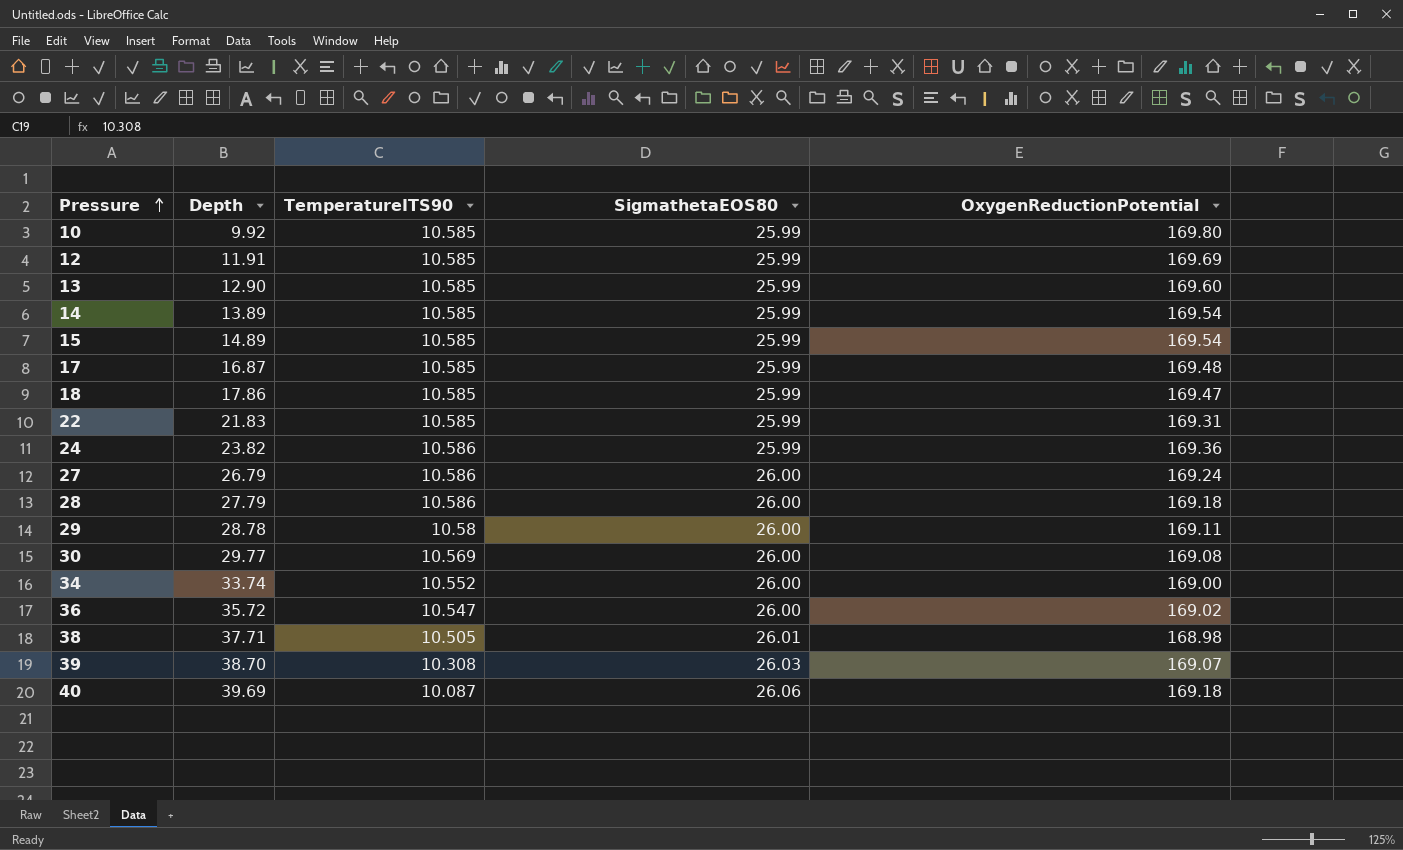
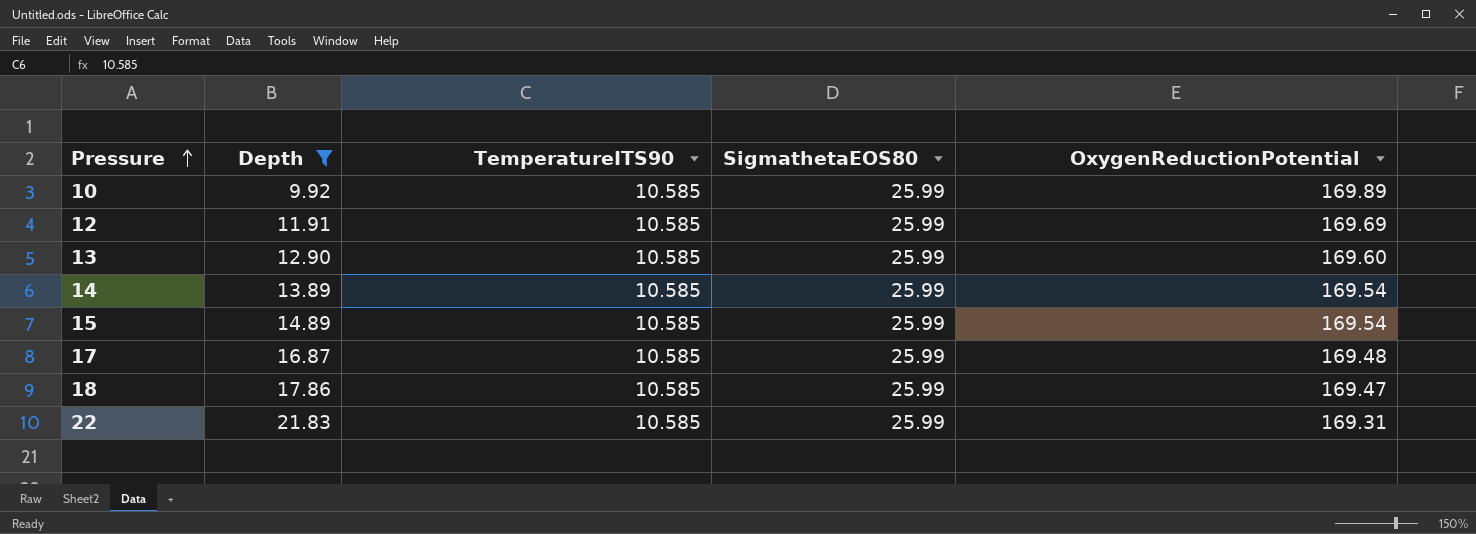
filter: none -> Depth <= 21.83
10 | OxygenReductionPotential: 169.80 -> 169.89

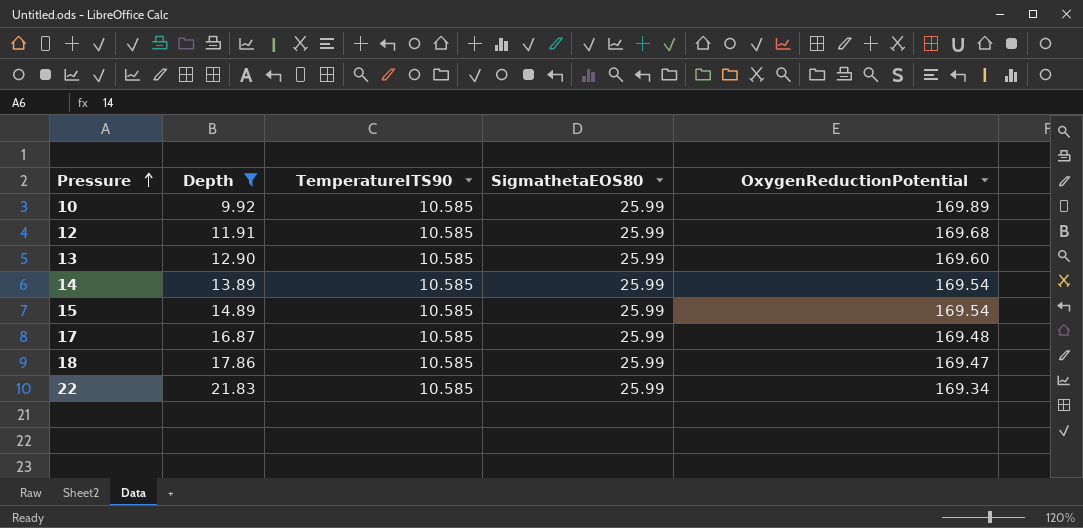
12 | OxygenReductionPotential: 169.69 -> 169.68
22 | OxygenReductionPotential: 169.31 -> 169.34

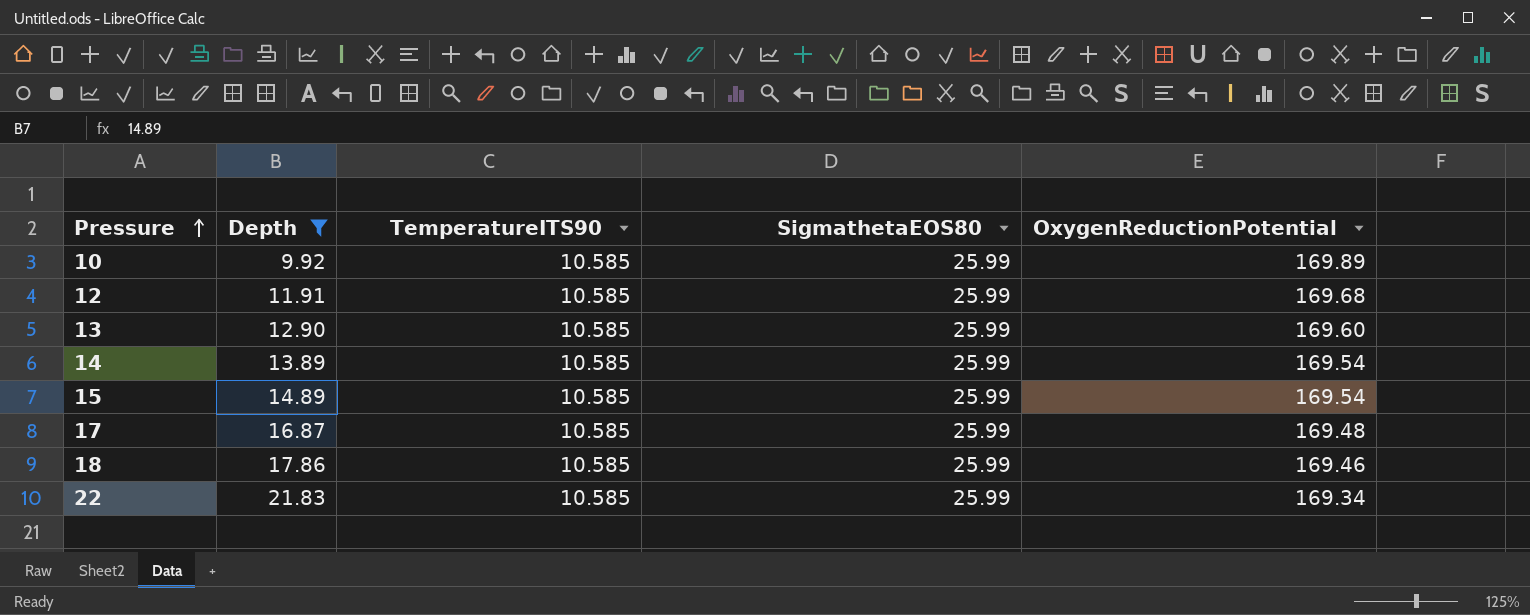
18 | OxygenReductionPotential: 169.47 -> 169.46

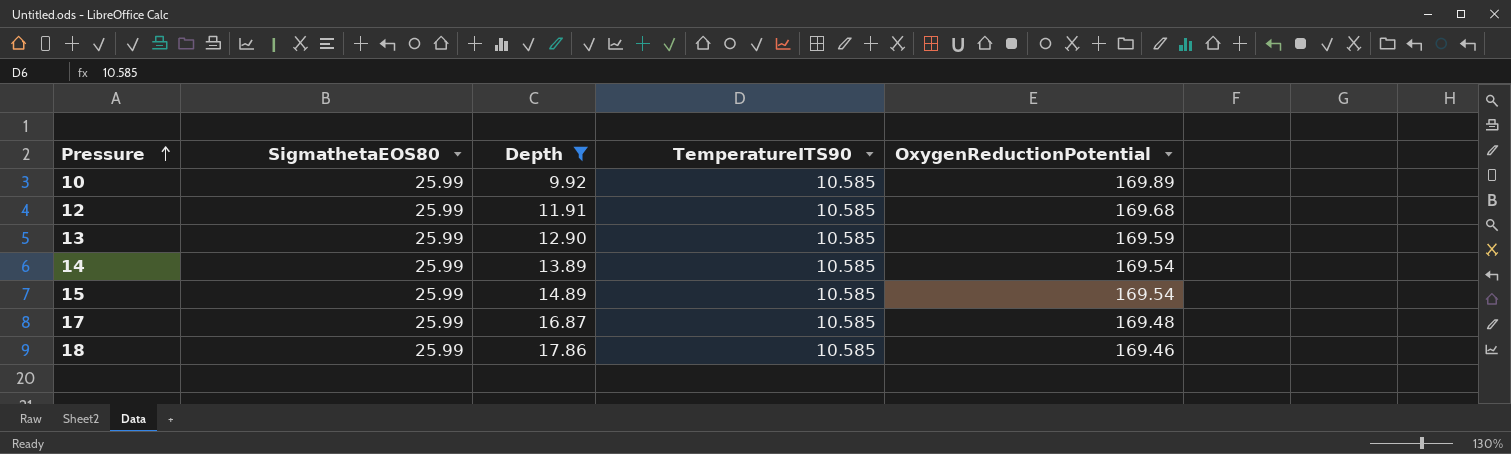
column SigmathetaEOS80 | position: 4 -> 2
row 22: 21.83 | 10.585 | 25.99 | 169.34 -> none
13 | OxygenReductionPotential: 169.60 -> 169.59

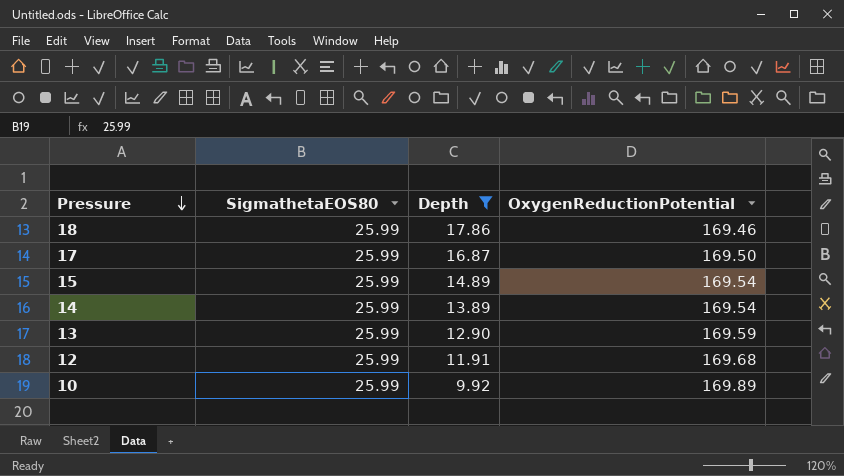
row order: Pressure ascending -> Pressure descending
column TemperatureITS90 | position: 4 -> none
17 | OxygenReductionPotential: 169.48 -> 169.50

